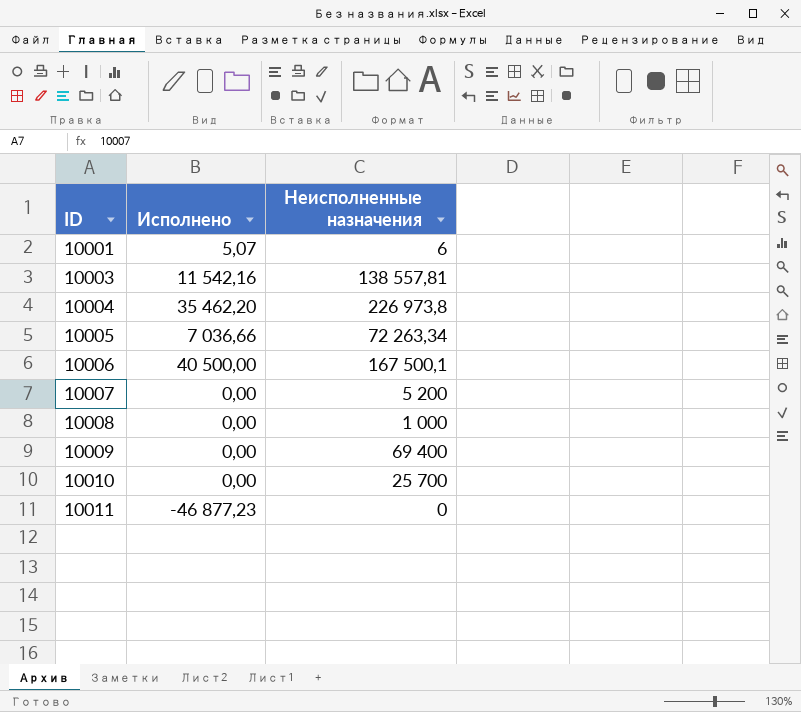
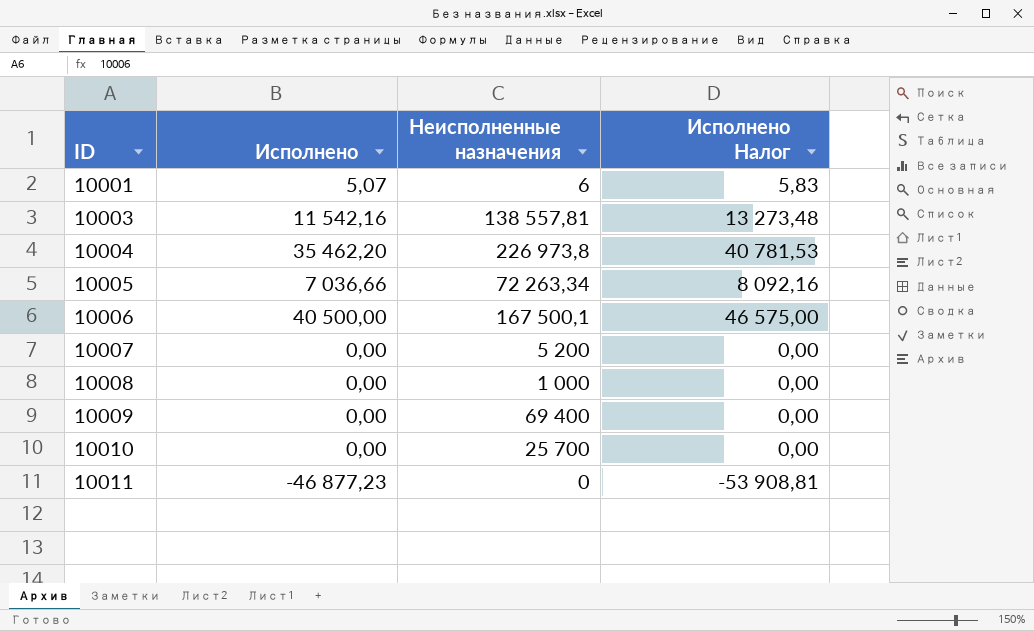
column Исполнено Налог | formula: none -> [Исполнено] * 1,15

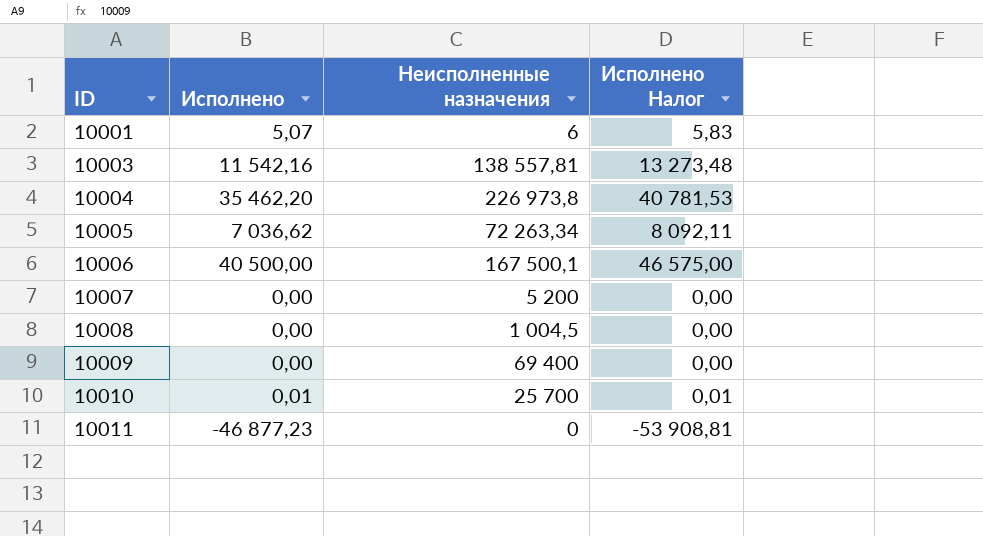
10005 | Исполнено: 7 036,66 -> 7 036,62
10005 | Исполнено Налог: 8 092,16 -> 8 092,11
10008 | Неисполненные назначения: 1 000 -> 1 004,5
10010 | Исполнено: 0,00 -> 0,01
10010 | Исполнено Налог: 0,00 -> 0,01

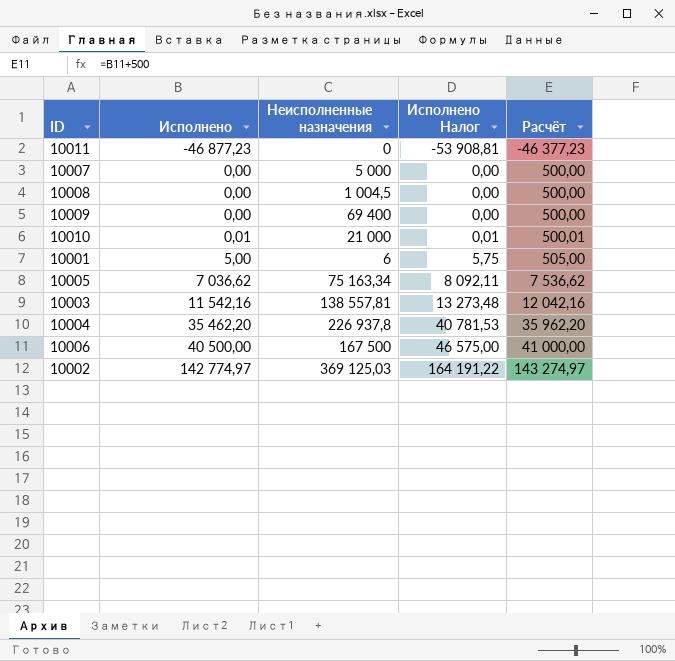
row order: ID ascending -> Исполнено ascending
column Расчёт | formula: none -> [Исполнено] + 500
10007 | Неисполненные назначения: 5 200 -> 5 000
10010 | Неисполненные назначения: 25 700 -> 21 000
10001 | Исполнено: 5,07 -> 5,00
10001 | Исполнено Налог: 5,83 -> 5,75
10005 | Неисполненные назначения: 72 263,34 -> 75 163,34
10004 | Неисполненные назначения: 226 973,8 -> 226 937,8
10006 | Неисполненные назначения: 167 500,1 -> 167 500
row 10002: none -> 142 774,97 | 369 125,03 | 164 191,22 | 143 274,97

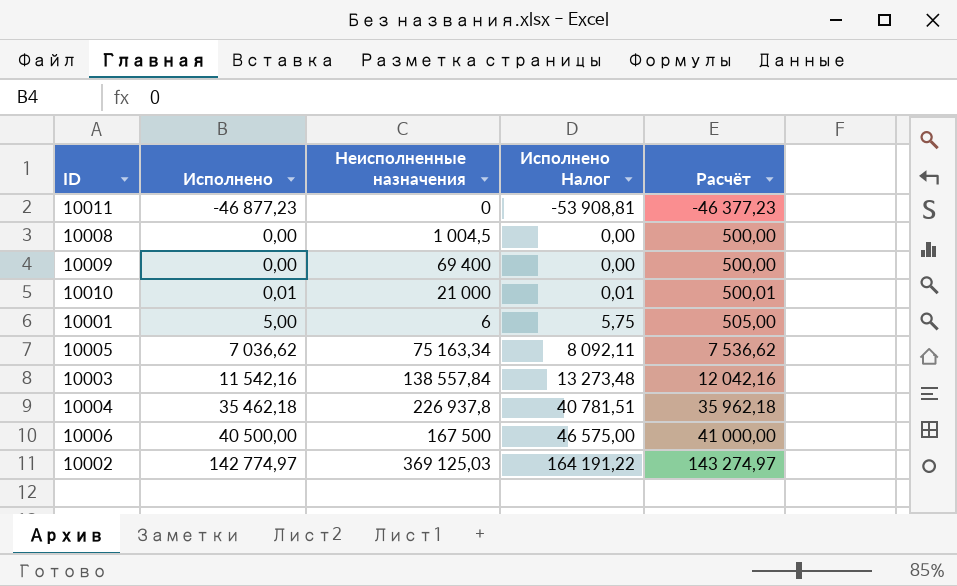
row 10007: 0,00 | 5 000 | 0,00 | 500,00 -> none
10003 | Неисполненные назначения: 138 557,81 -> 138 557,84
10004 | Исполнено: 35 462,20 -> 35 462,18
10004 | Исполнено Налог: 40 781,53 -> 40 781,51
10004 | Расчёт: 35 962,20 -> 35 962,18

